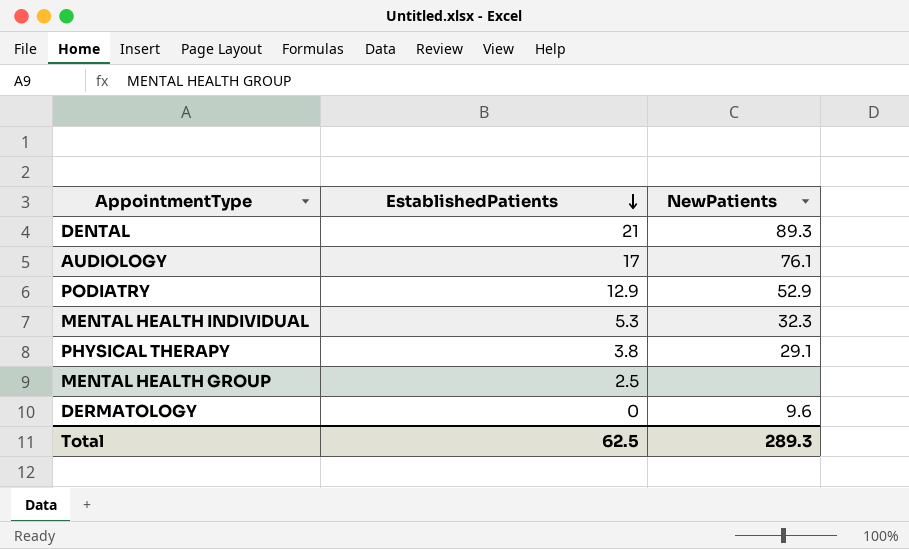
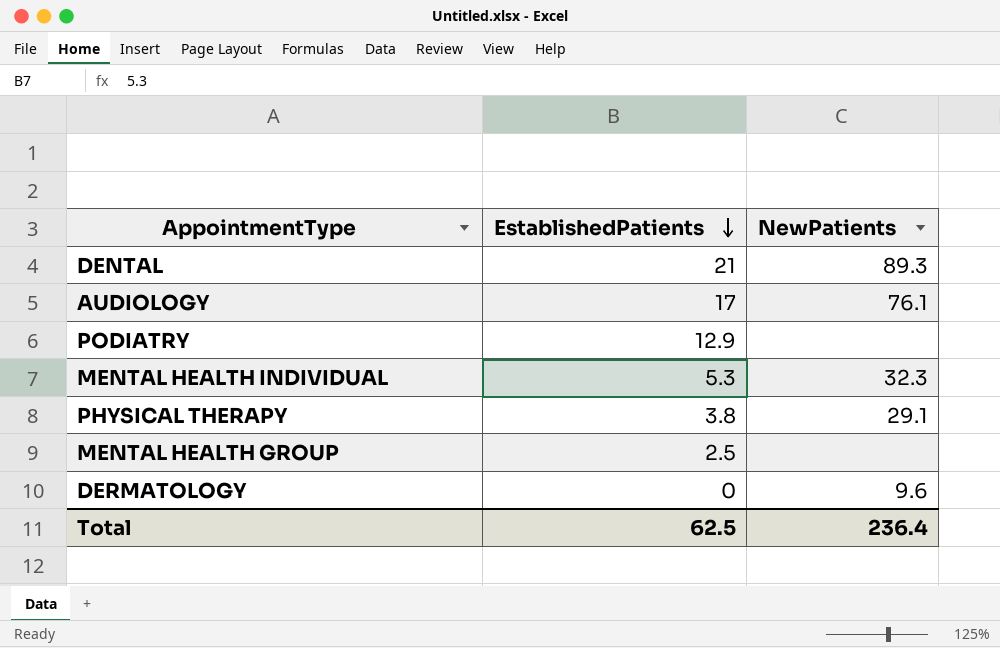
PODIATRY | NewPatients: 52.9 -> none
Total | NewPatients: 289.3 -> 236.4

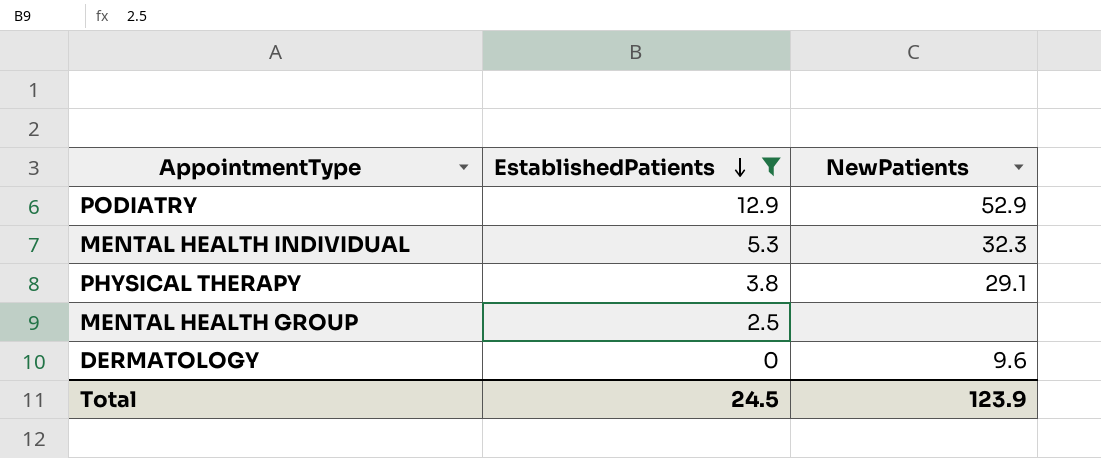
filter: none -> EstablishedPatients <= 12.9
PODIATRY | NewPatients: none -> 52.9
Total | EstablishedPatients: 62.5 -> 24.5
Total | NewPatients: 236.4 -> 123.9

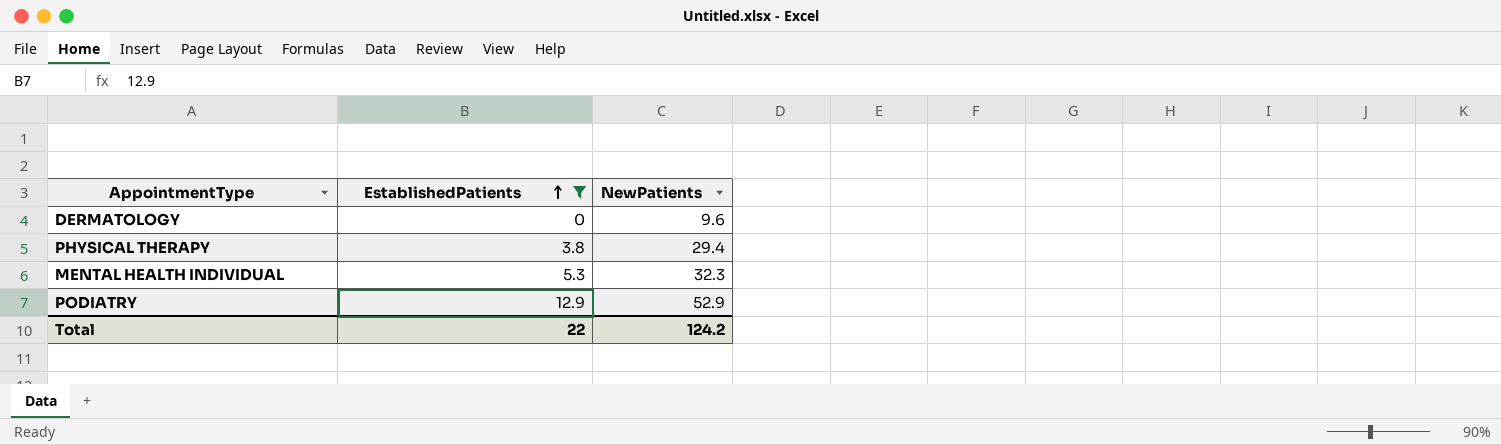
row order: EstablishedPatients descending -> EstablishedPatients ascending
row MENTAL HEALTH GROUP: 2.5 | none -> none
PHYSICAL THERAPY | NewPatients: 29.1 -> 29.4
Total | EstablishedPatients: 24.5 -> 22
Total | NewPatients: 123.9 -> 124.2

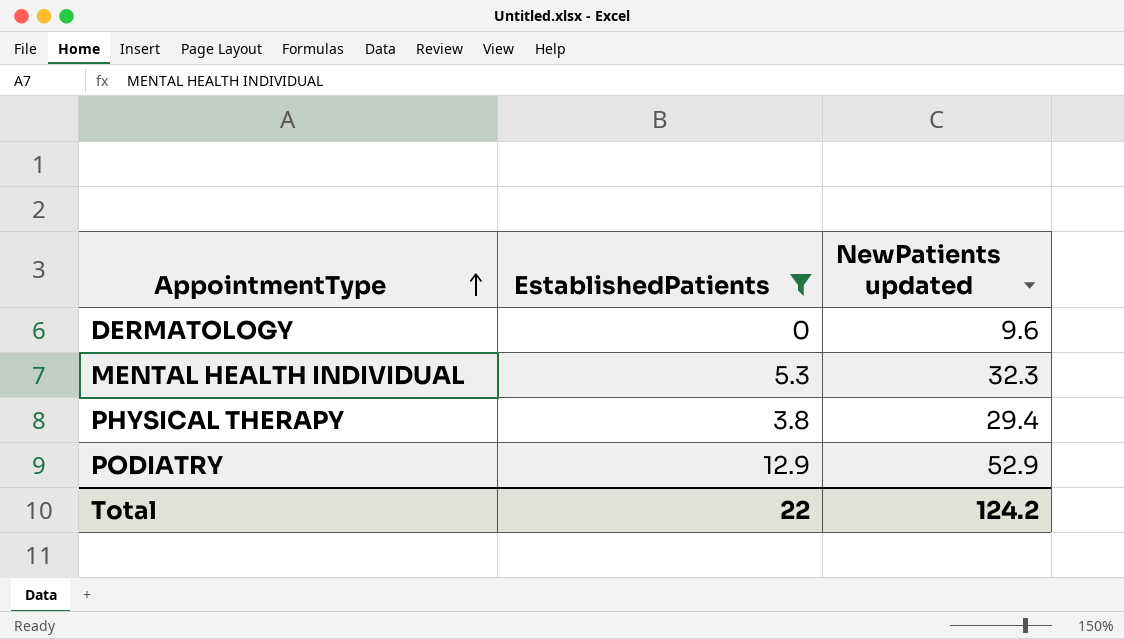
row order: EstablishedPatients ascending -> AppointmentType ascending
column name: NewPatients -> NewPatients updated

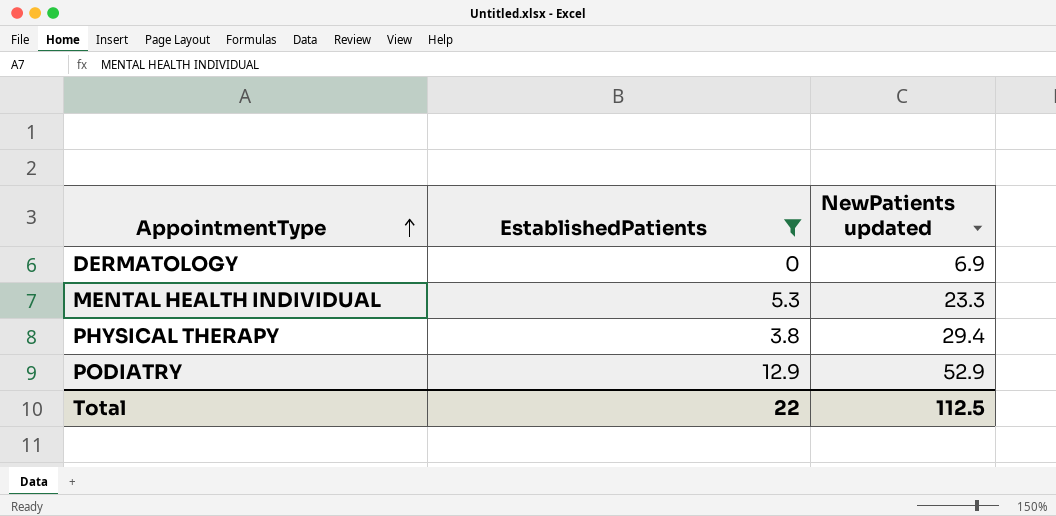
DERMATOLOGY | NewPatients updated: 9.6 -> 6.9
MENTAL HEALTH INDIVIDUAL | NewPatients updated: 32.3 -> 23.3
Total | NewPatients updated: 124.2 -> 112.5

